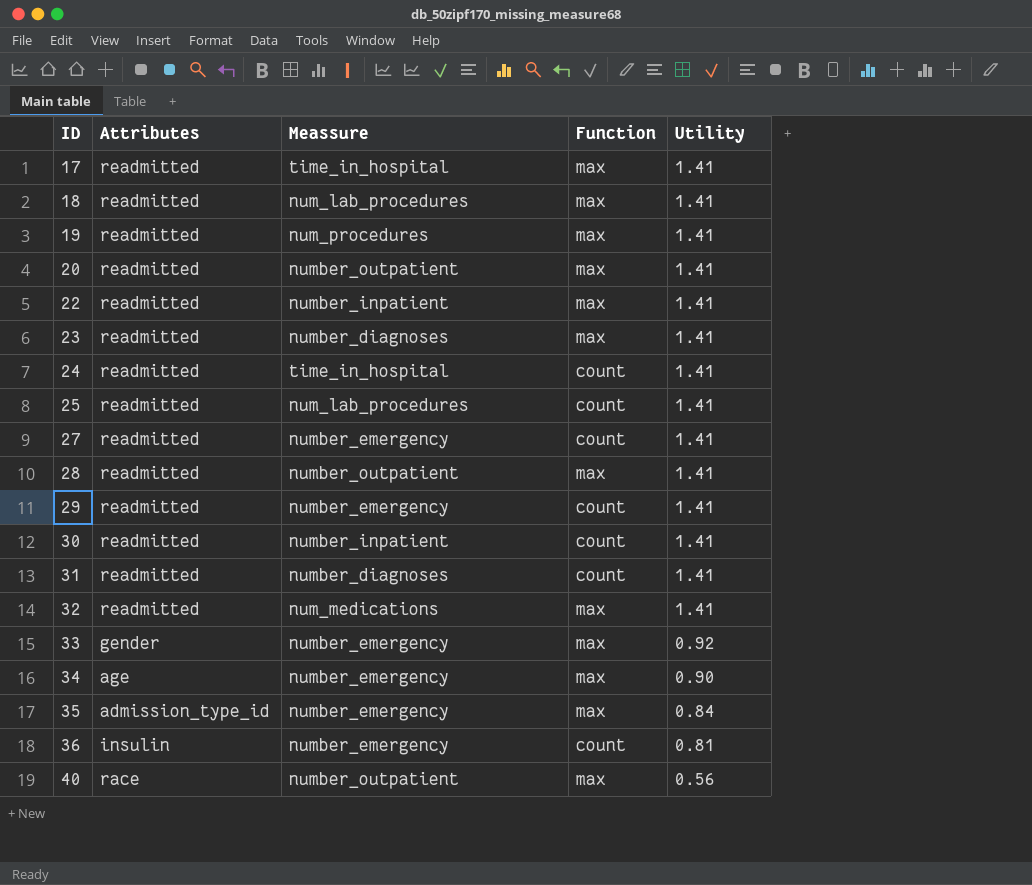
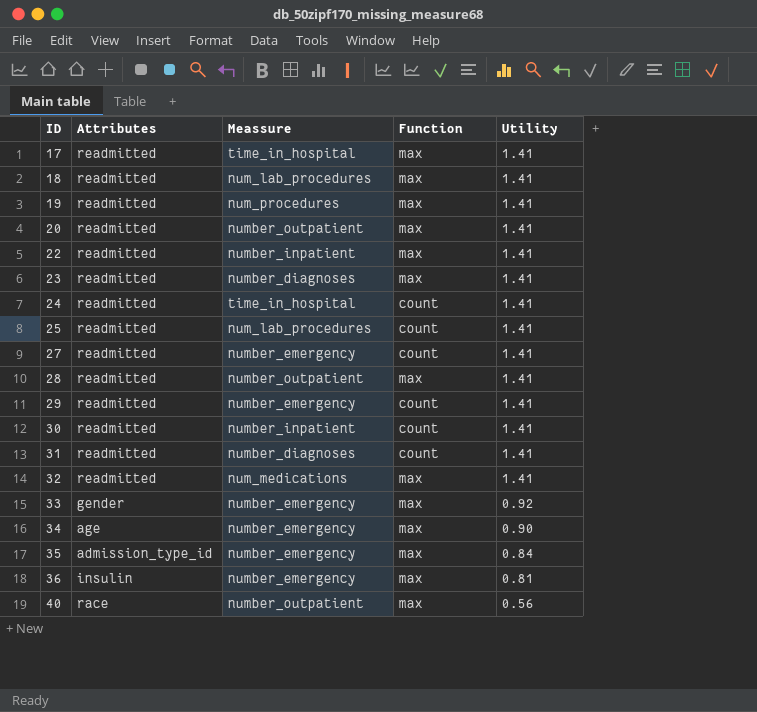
36 | Function: count -> max

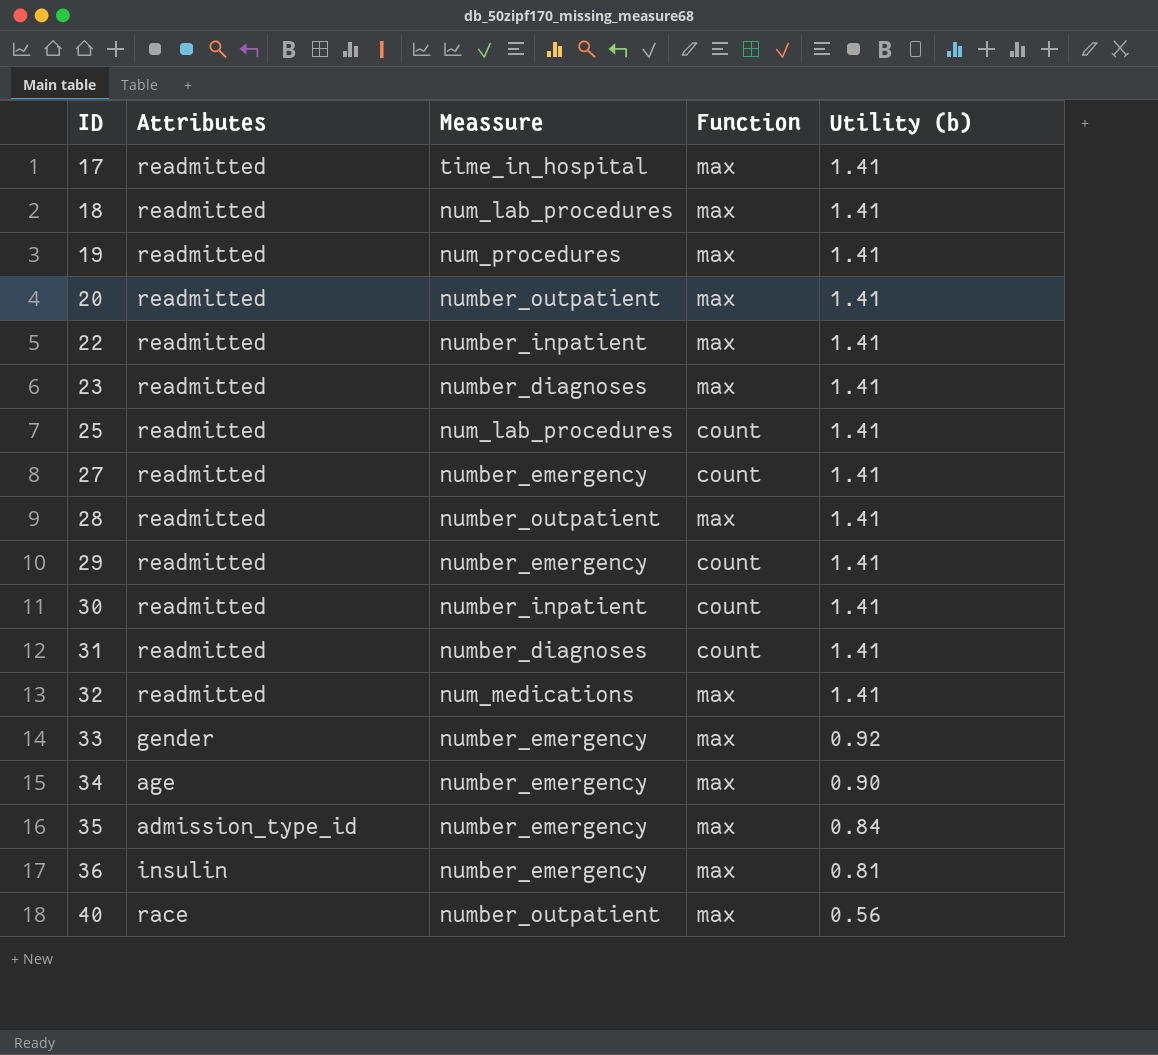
column name: Utility -> Utility (b)
row 24: readmitted | time_in_hospital | count | 1.41 -> none

